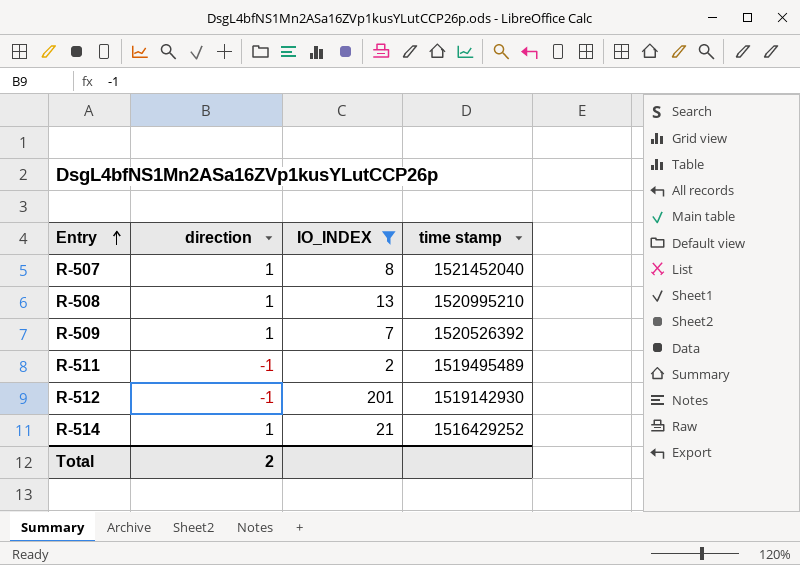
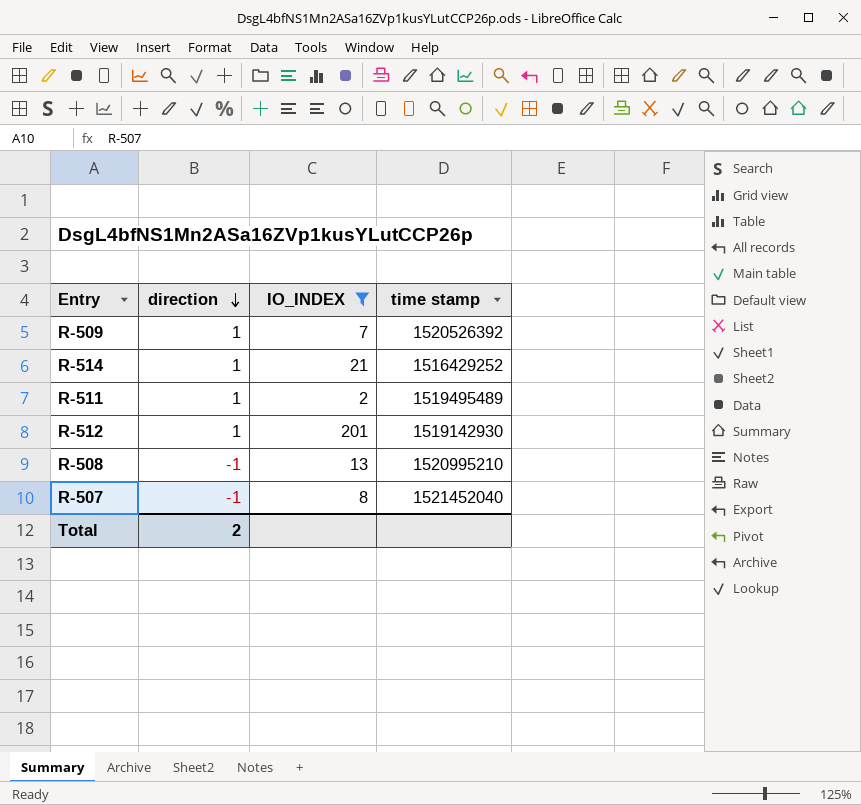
row order: Entry ascending -> direction descending
R-511 | direction: -1 -> 1
R-512 | direction: -1 -> 1
R-508 | direction: 1 -> -1
R-507 | direction: 1 -> -1

